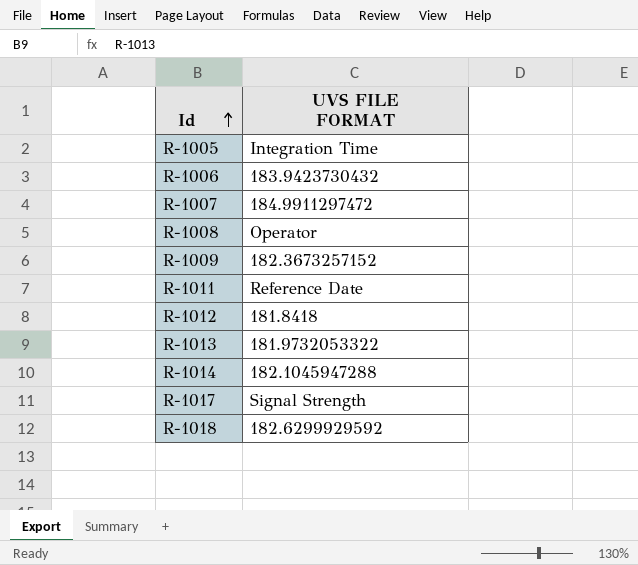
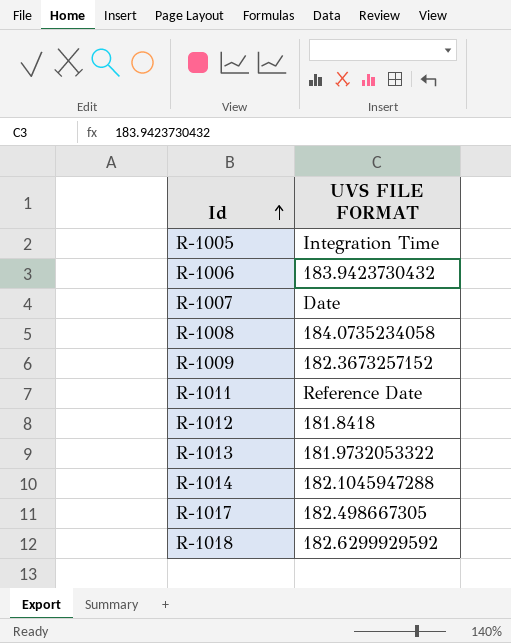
R-1007 | UVS FILE FORMAT: 184.9911297472 -> Date
R-1008 | UVS FILE FORMAT: Operator -> 184.0735234058
R-1017 | UVS FILE FORMAT: Signal Strength -> 182.498667305

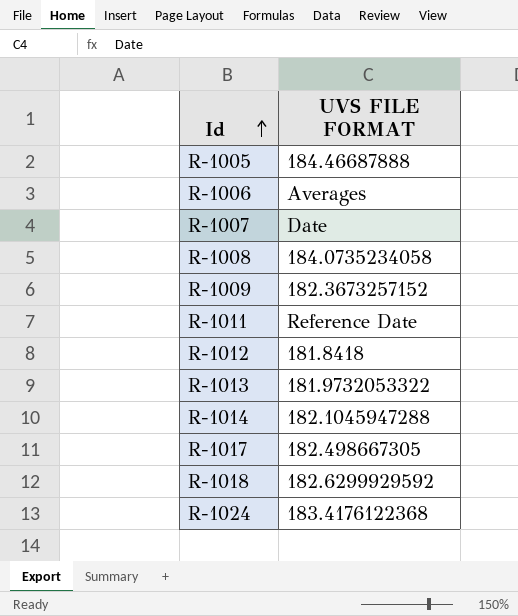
R-1005 | UVS FILE FORMAT: Integration Time -> 184.46687888
R-1006 | UVS FILE FORMAT: 183.9423730432 -> Averages
row R-1024: none -> 183.4176122368

